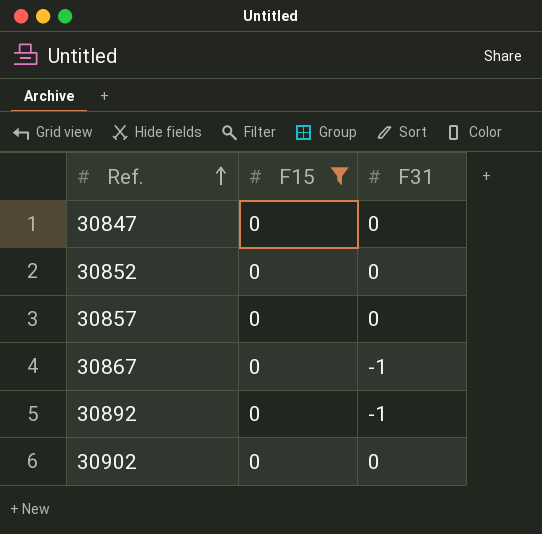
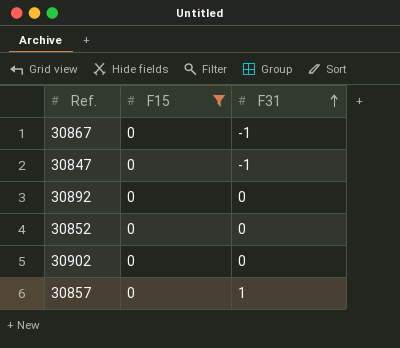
row order: Ref. ascending -> F31 ascending
30847 | F31: 0 -> -1
30892 | F31: -1 -> 0
30857 | F31: 0 -> 1

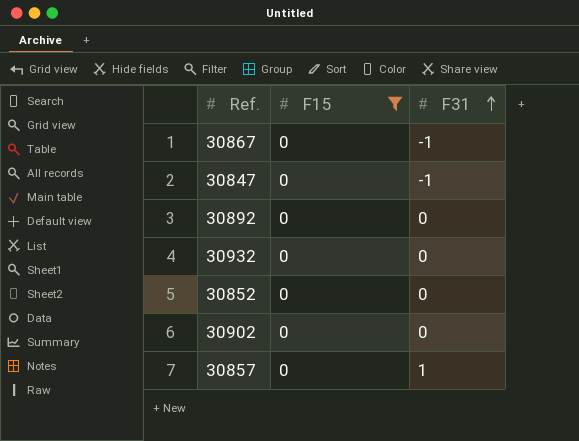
row 30932: none -> 0 | 0

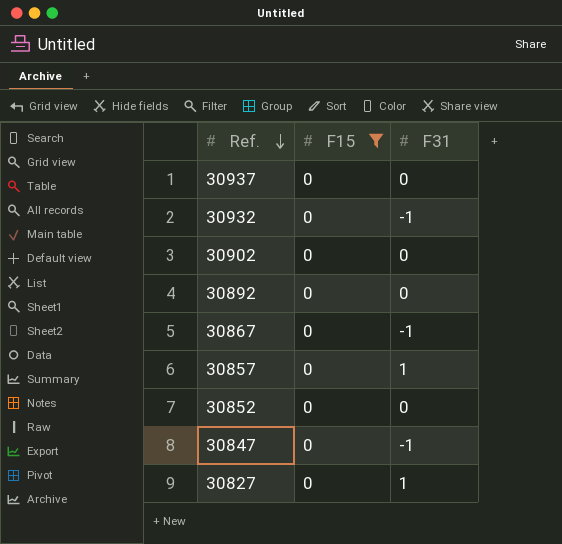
row order: F31 ascending -> Ref. descending
row 30937: none -> 0 | 0
30932 | F31: 0 -> -1
row 30827: none -> 0 | 1

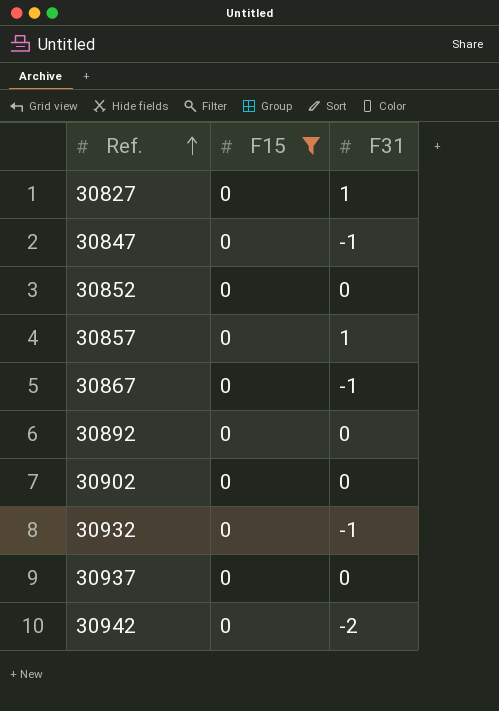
row order: Ref. descending -> Ref. ascending
row 30942: none -> 0 | -2

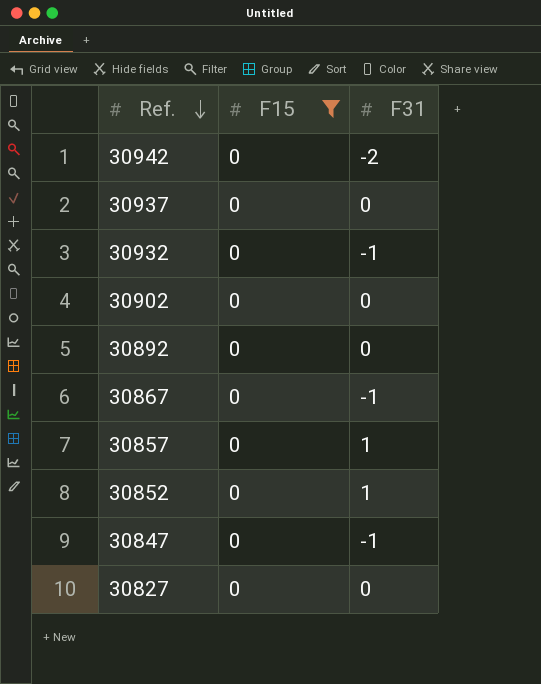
row order: Ref. ascending -> Ref. descending
30852 | F31: 0 -> 1
30827 | F31: 1 -> 0

